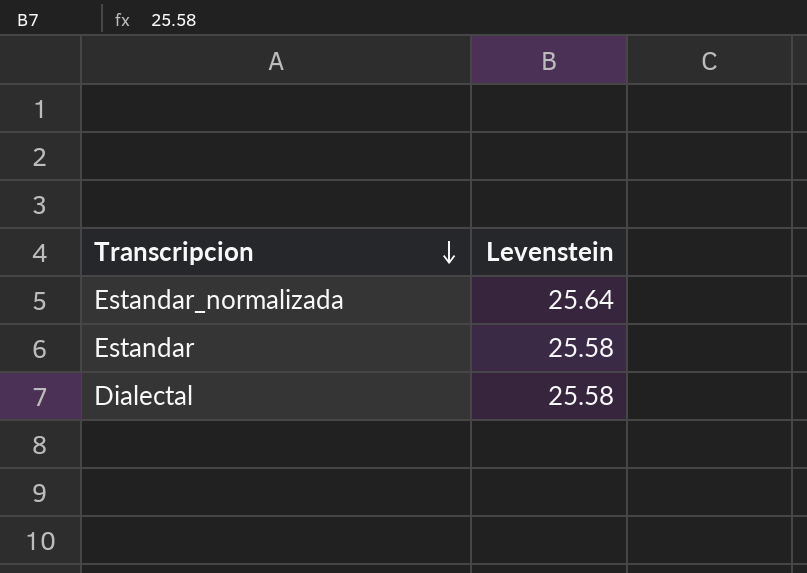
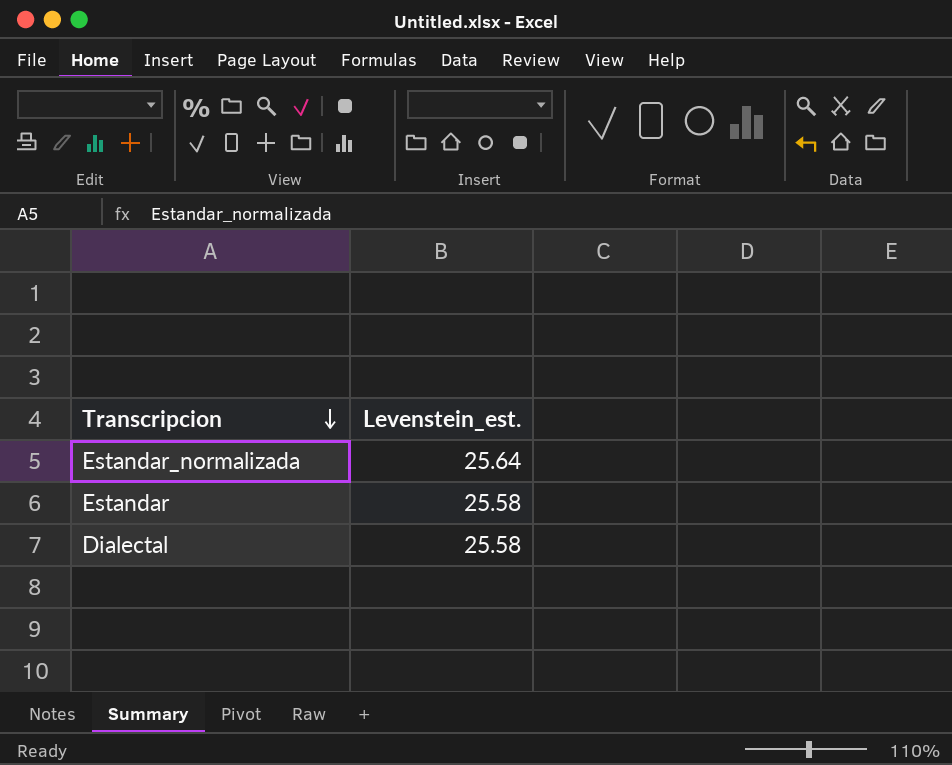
column name: Levenstein -> Levenstein_est.

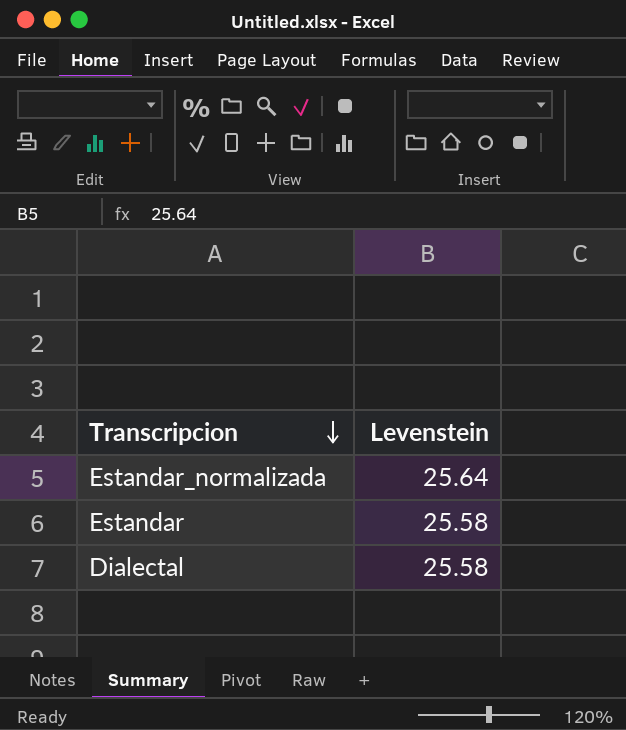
column name: Levenstein_est. -> Levenstein

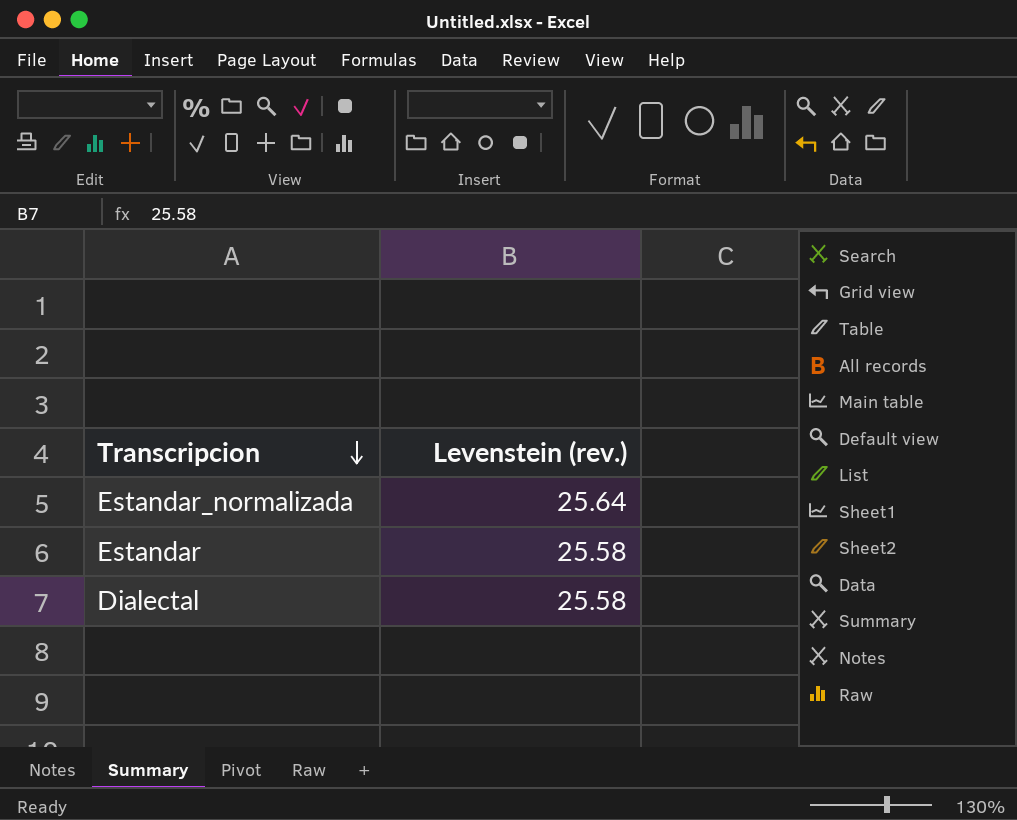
column name: Levenstein -> Levenstein (rev.)

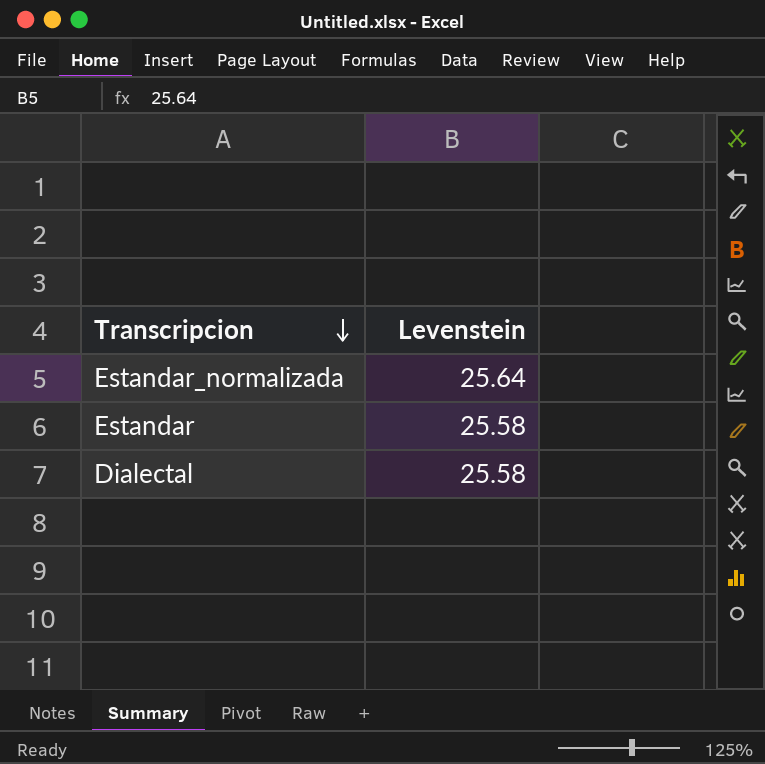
column name: Levenstein (rev.) -> Levenstein

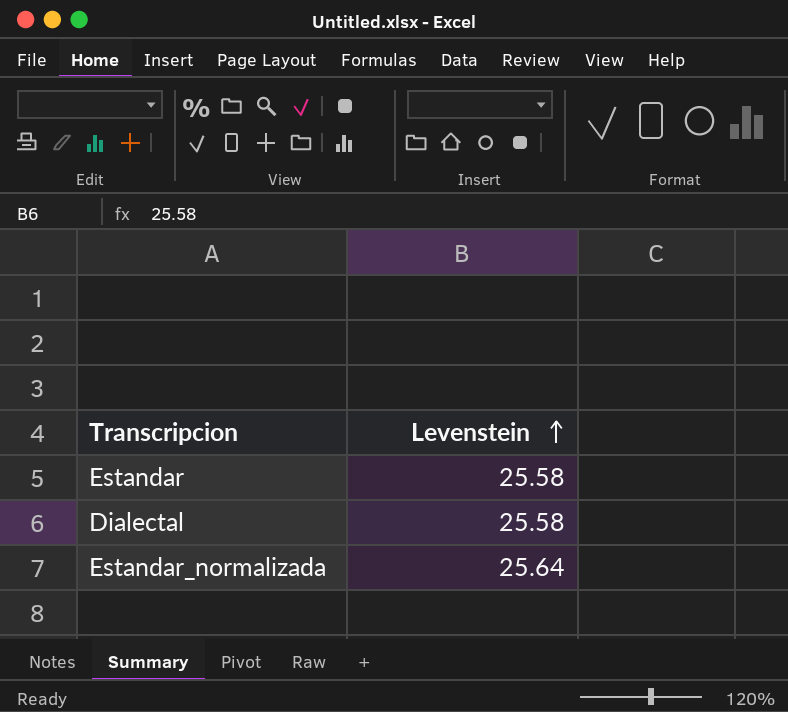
row order: Transcripcion descending -> Levenstein ascending

